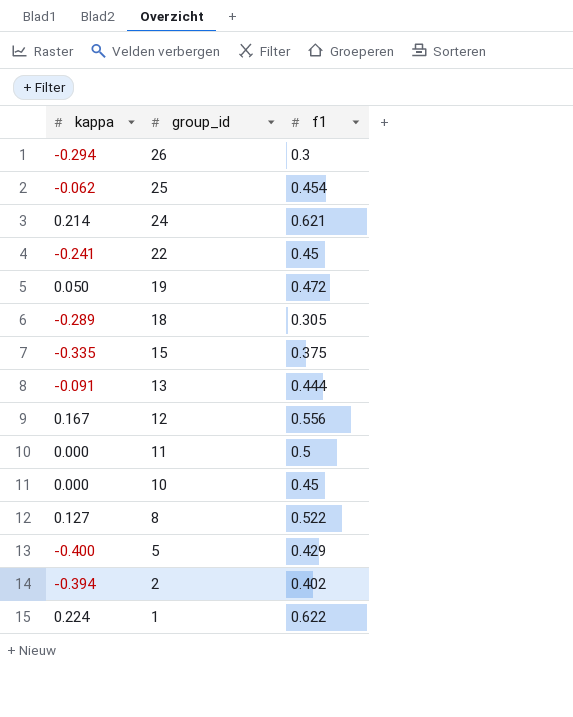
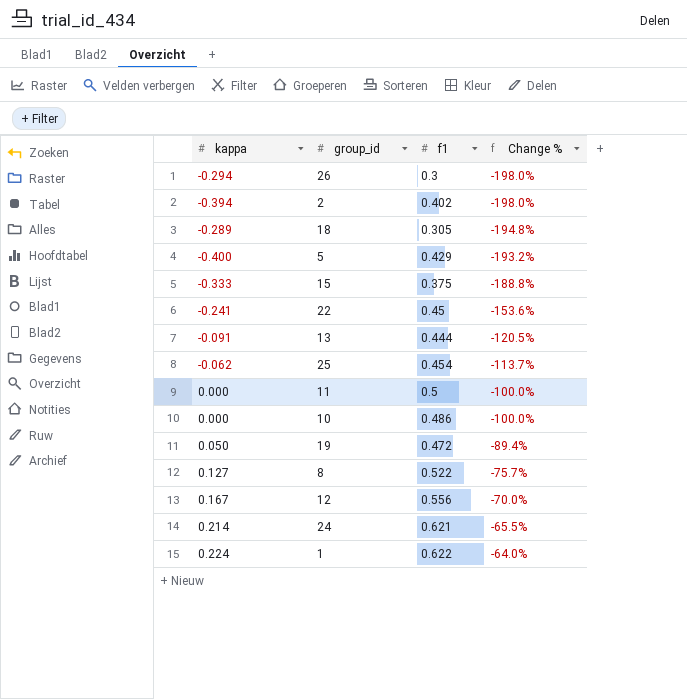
row order: group_id descending -> Change % ascending
column Change % | formula: none -> ([kappa] - [f1]) / [f1]
15 | kappa: -0.335 -> -0.333
10 | f1: 0.45 -> 0.486

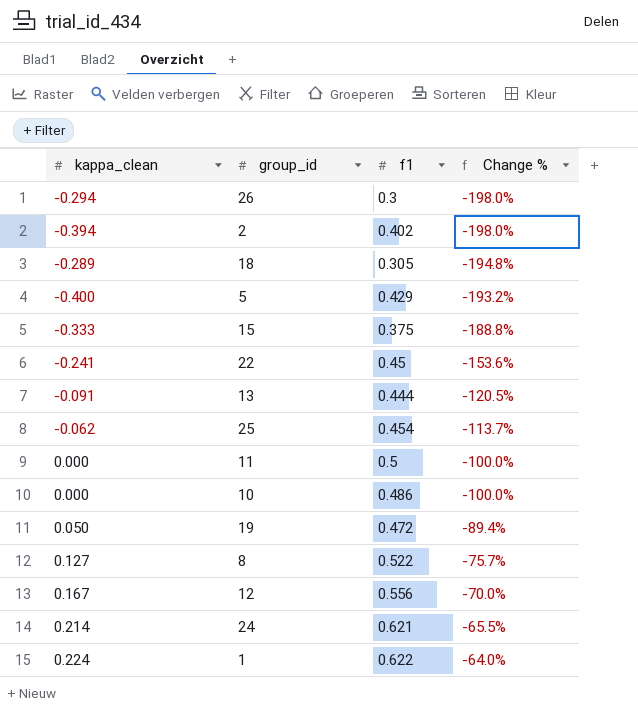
column name: kappa -> kappa_clean

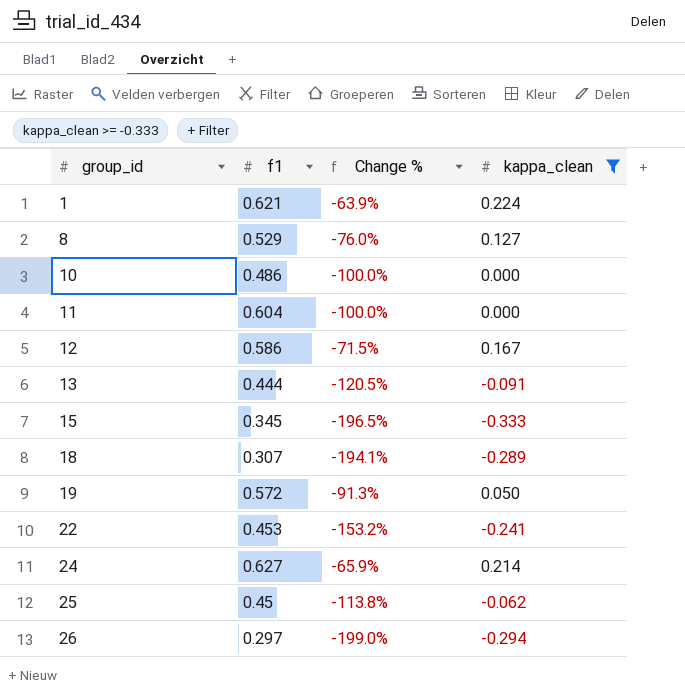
filter: none -> kappa_clean >= -0.333
row order: Change % ascending -> group_id ascending
column kappa_clean | position: 1 -> 4
1 | f1: 0.622 -> 0.621
1 | Change %: -64.0% -> -63.9%
8 | f1: 0.522 -> 0.529
8 | Change %: -75.7% -> -76.0%
11 | f1: 0.5 -> 0.604
12 | f1: 0.556 -> 0.586
12 | Change %: -70.0% -> -71.5%
15 | f1: 0.375 -> 0.345
15 | Change %: -188.8% -> -196.5%
18 | f1: 0.305 -> 0.307
18 | Change %: -194.8% -> -194.1%
19 | f1: 0.472 -> 0.572
19 | Change %: -89.4% -> -91.3%
22 | f1: 0.45 -> 0.453
22 | Change %: -153.6% -> -153.2%
24 | f1: 0.621 -> 0.627
24 | Change %: -65.5% -> -65.9%
25 | f1: 0.454 -> 0.45
25 | Change %: -113.7% -> -113.8%
26 | f1: 0.3 -> 0.297
26 | Change %: -198.0% -> -199.0%

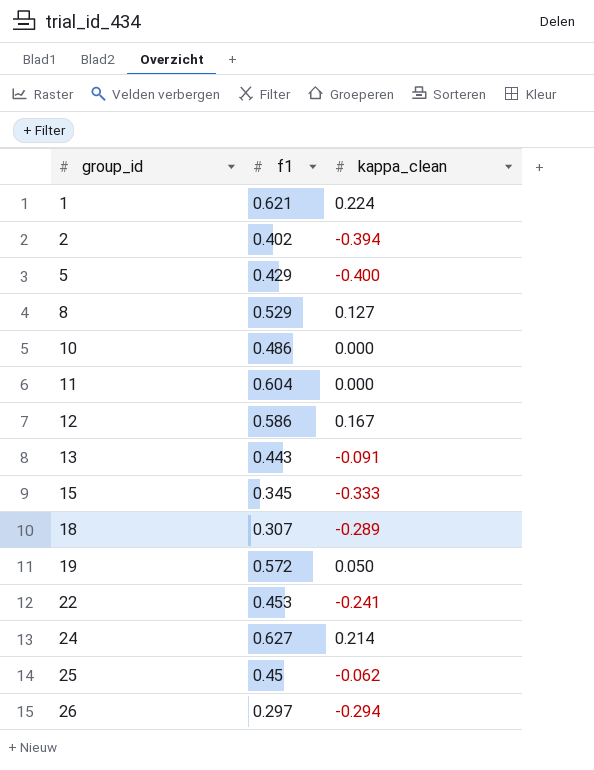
filter: kappa_clean >= -0.333 -> none
column Change % | formula: ([kappa_clean] - [f1]) / [f1] -> none
13 | f1: 0.444 -> 0.443

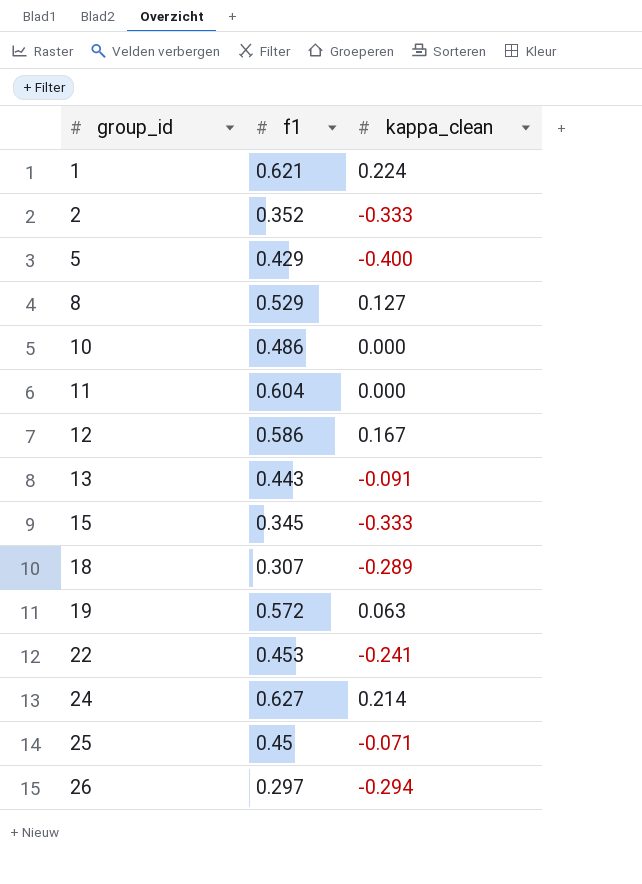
2 | f1: 0.402 -> 0.352
2 | kappa_clean: -0.394 -> -0.333
19 | kappa_clean: 0.050 -> 0.063
25 | kappa_clean: -0.062 -> -0.071

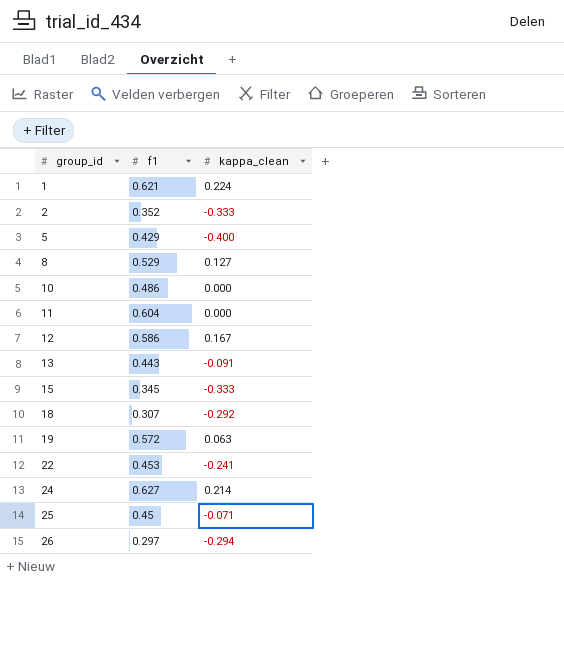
18 | kappa_clean: -0.289 -> -0.292

